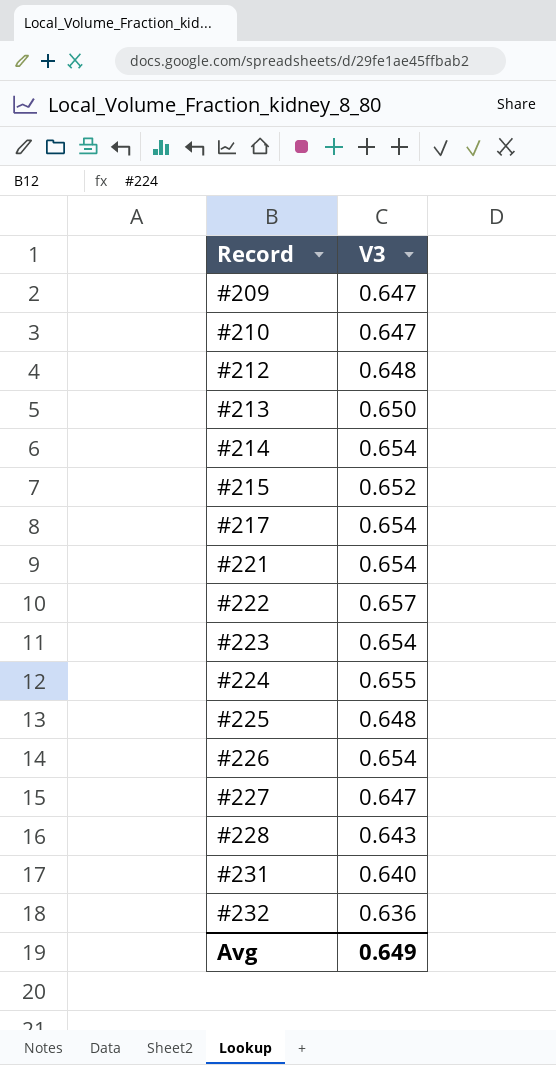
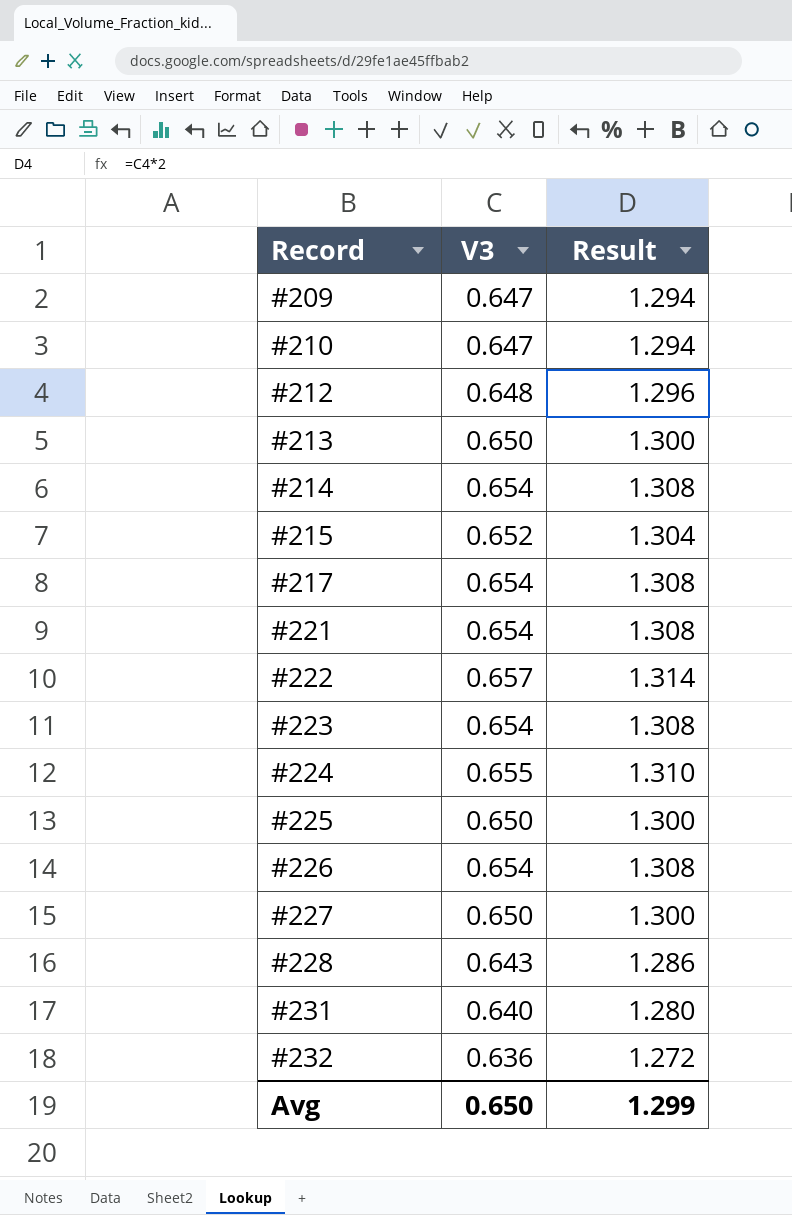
column Result | formula: none -> [V3] * 2
#225 | V3: 0.648 -> 0.650
#227 | V3: 0.647 -> 0.650
Avg | V3: 0.649 -> 0.650

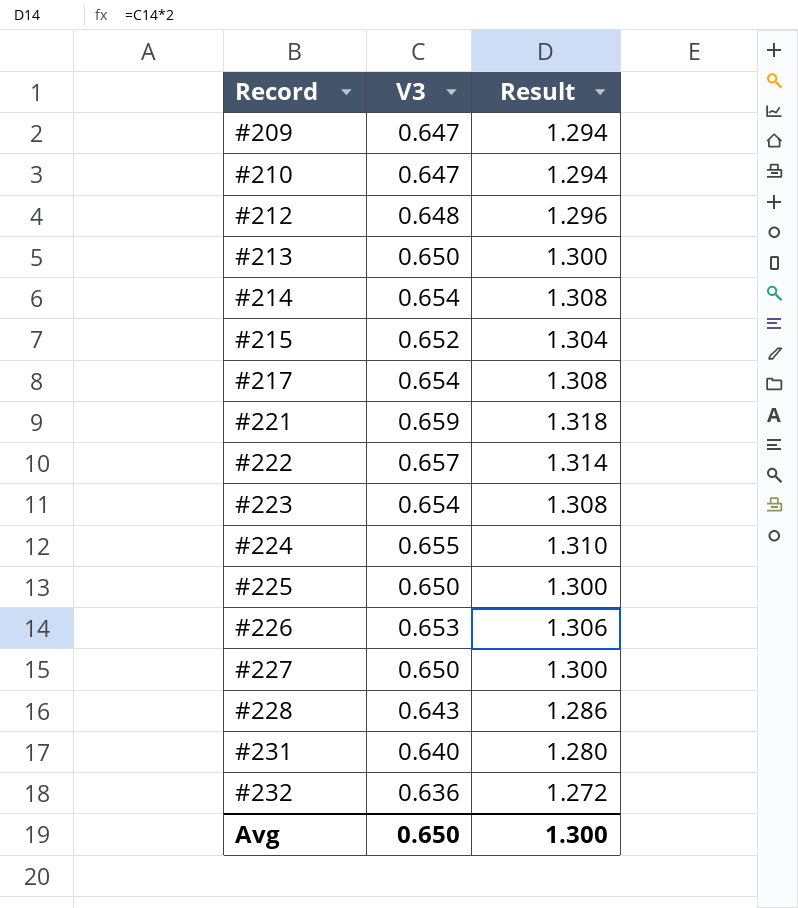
#221 | V3: 0.654 -> 0.659
#221 | Result: 1.308 -> 1.318
#226 | V3: 0.654 -> 0.653
#226 | Result: 1.308 -> 1.306
Avg | Result: 1.299 -> 1.300

